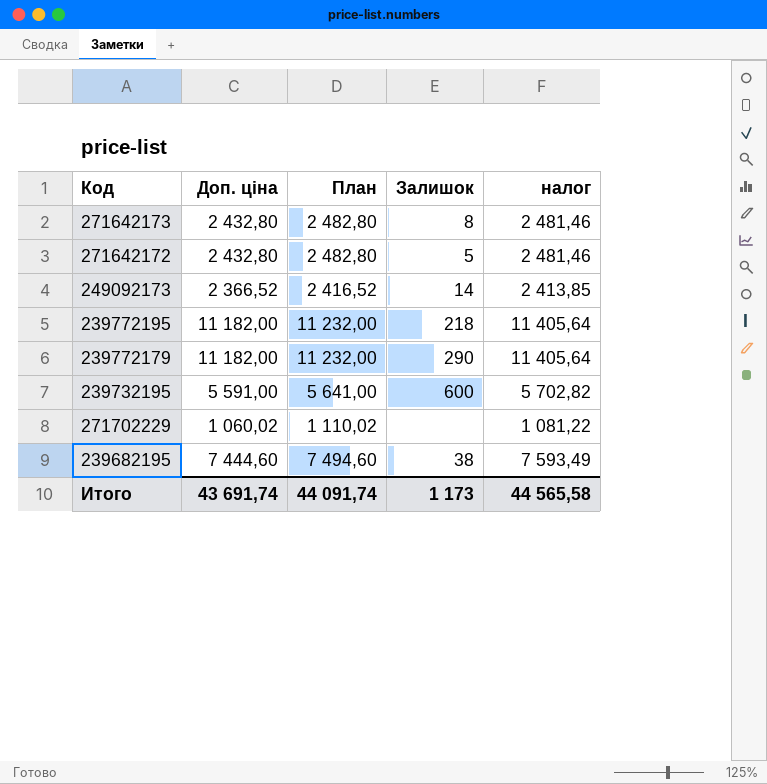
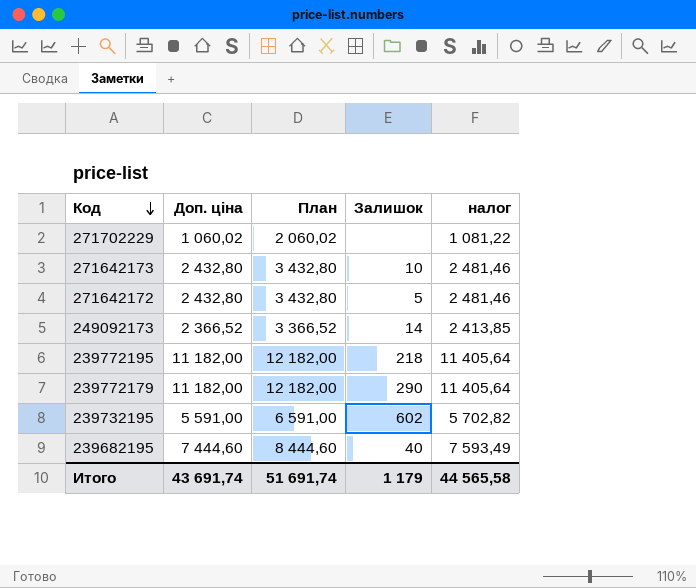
row order: none -> Код descending
column План | formula: [Доп. ціна] + 50 -> [Доп. ціна] + 1000
271642173 | Залишок: 8 -> 10
239732195 | Залишок: 600 -> 602
239682195 | Залишок: 38 -> 40
Итого | План: 44 091,74 -> 51 691,74
Итого | Залишок: 1 173 -> 1 179

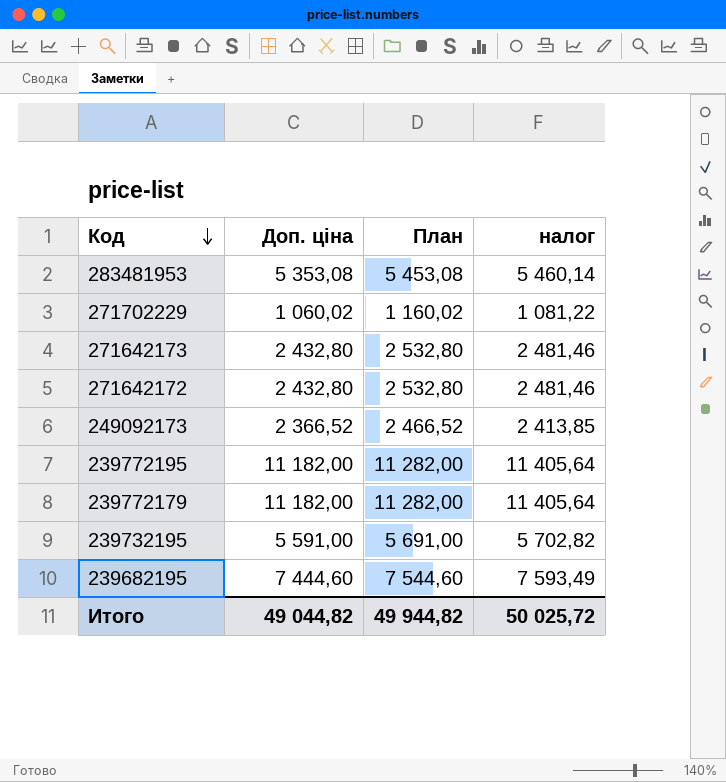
column Залишок | position: 4 -> none
column План | formula: [Доп. ціна] + 1000 -> [Доп. ціна] + 100
row 283481953: none -> 5 353,08 | 5 453,08 | 5 460,14
Итого | Доп. ціна: 43 691,74 -> 49 044,82
Итого | План: 51 691,74 -> 49 944,82
Итого | налог: 44 565,58 -> 50 025,72

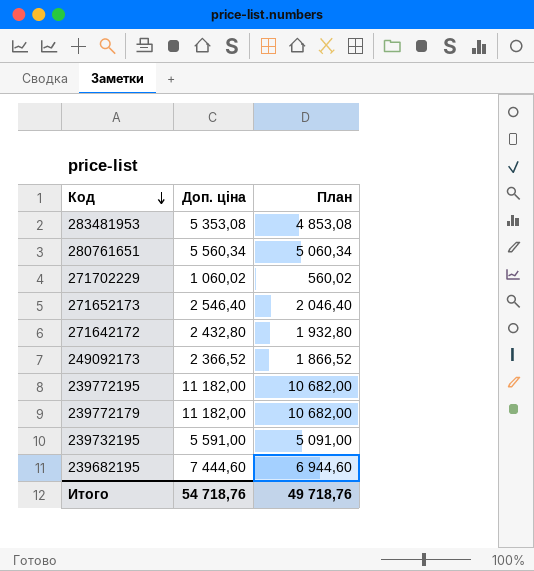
column налог | formula: [Доп. ціна] * 1,02 -> none
column План | formula: [Доп. ціна] + 100 -> [Доп. ціна] - 500
row 271642173: 2 432,80 | 2 532,80 | 2 481,46 -> none
row 280761651: none -> 5 560,34 | 5 060,34
row 271652173: none -> 2 546,40 | 2 046,40
Итого | Доп. ціна: 49 044,82 -> 54 718,76
Итого | План: 49 944,82 -> 49 718,76

